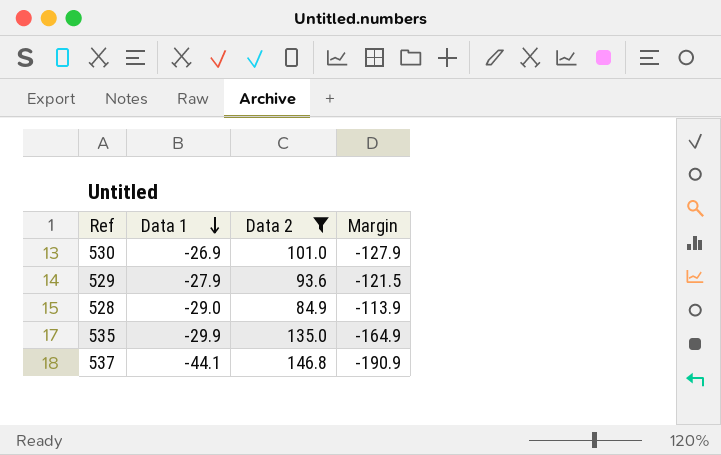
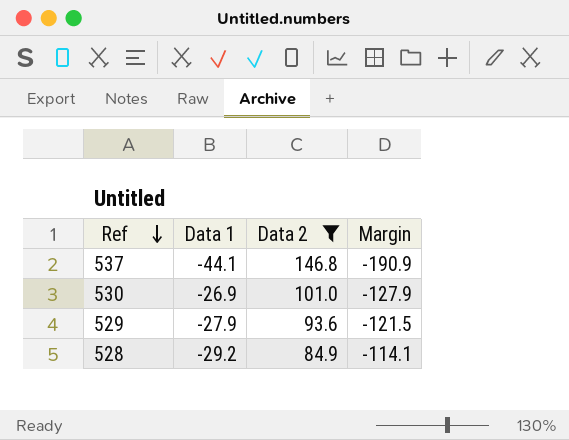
row order: Data 1 descending -> Ref descending
row 535: -29.9 | 135.0 | -164.9 -> none
528 | Data 1: -29.0 -> -29.2
528 | Margin: -113.9 -> -114.1

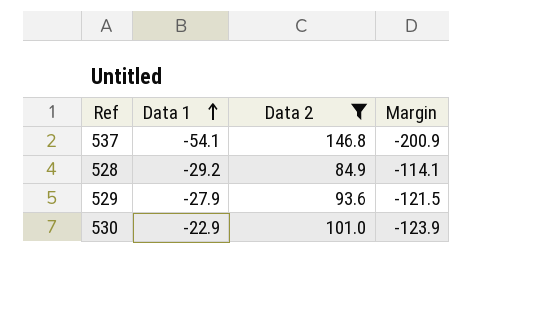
row order: Ref descending -> Data 1 ascending
537 | Data 1: -44.1 -> -54.1
537 | Margin: -190.9 -> -200.9
530 | Data 1: -26.9 -> -22.9
530 | Margin: -127.9 -> -123.9

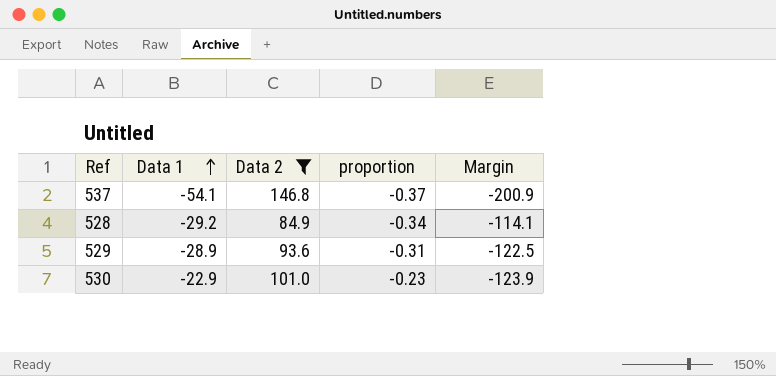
column proportion | formula: none -> [Data 1] / [Data 2]
529 | Data 1: -27.9 -> -28.9
529 | Margin: -121.5 -> -122.5

